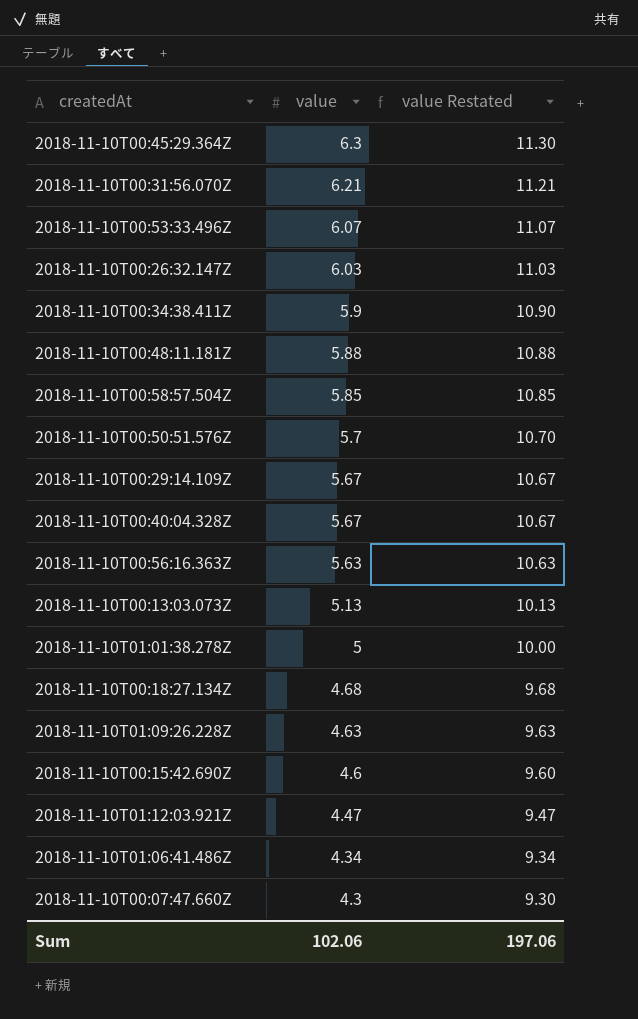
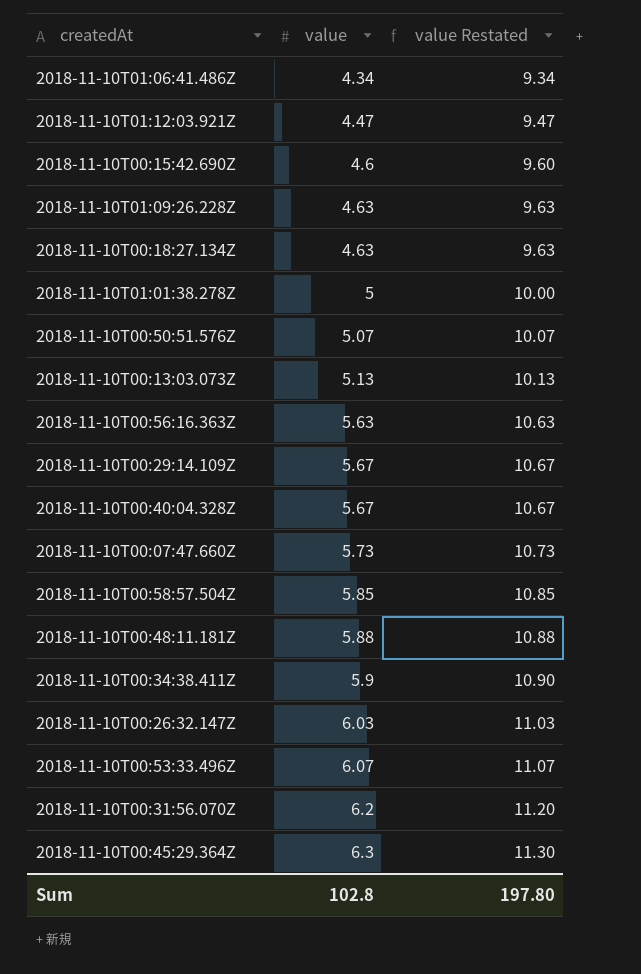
row order: value descending -> value ascending
2018-11-10T00:18:27.134Z | value: 4.68 -> 4.63
2018-11-10T00:18:27.134Z | value Restated: 9.68 -> 9.63
2018-11-10T00:50:51.576Z | value: 5.7 -> 5.07
2018-11-10T00:50:51.576Z | value Restated: 10.70 -> 10.07
2018-11-10T00:07:47.660Z | value: 4.3 -> 5.73
2018-11-10T00:07:47.660Z | value Restated: 9.30 -> 10.73
2018-11-10T00:31:56.070Z | value: 6.21 -> 6.2
2018-11-10T00:31:56.070Z | value Restated: 11.21 -> 11.20
Sum | value: 102.06 -> 102.8
Sum | value Restated: 197.06 -> 197.80

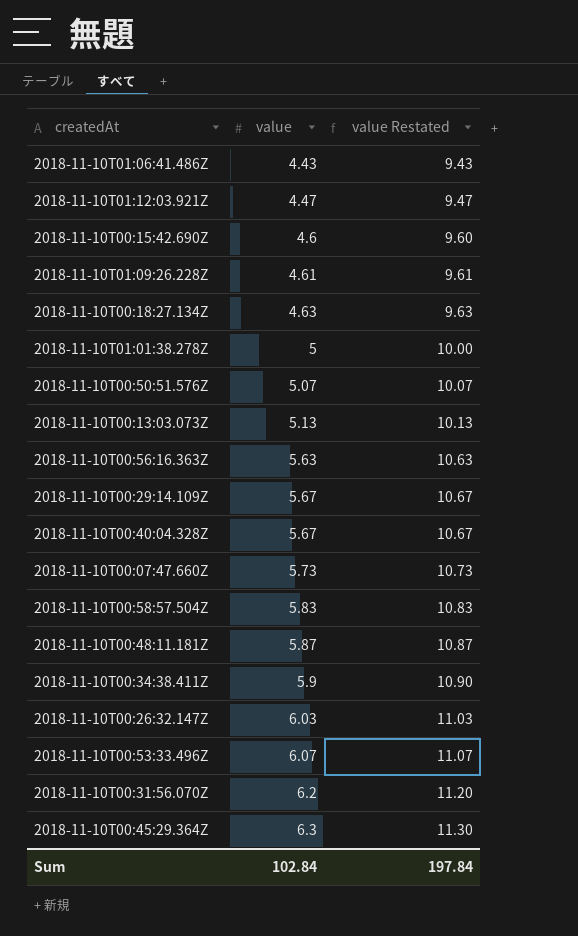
2018-11-10T01:06:41.486Z | value: 4.34 -> 4.43
2018-11-10T01:06:41.486Z | value Restated: 9.34 -> 9.43
2018-11-10T01:09:26.228Z | value: 4.63 -> 4.61
2018-11-10T01:09:26.228Z | value Restated: 9.63 -> 9.61
2018-11-10T00:58:57.504Z | value: 5.85 -> 5.83
2018-11-10T00:58:57.504Z | value Restated: 10.85 -> 10.83
2018-11-10T00:48:11.181Z | value: 5.88 -> 5.87
2018-11-10T00:48:11.181Z | value Restated: 10.88 -> 10.87
Sum | value: 102.8 -> 102.84
Sum | value Restated: 197.80 -> 197.84

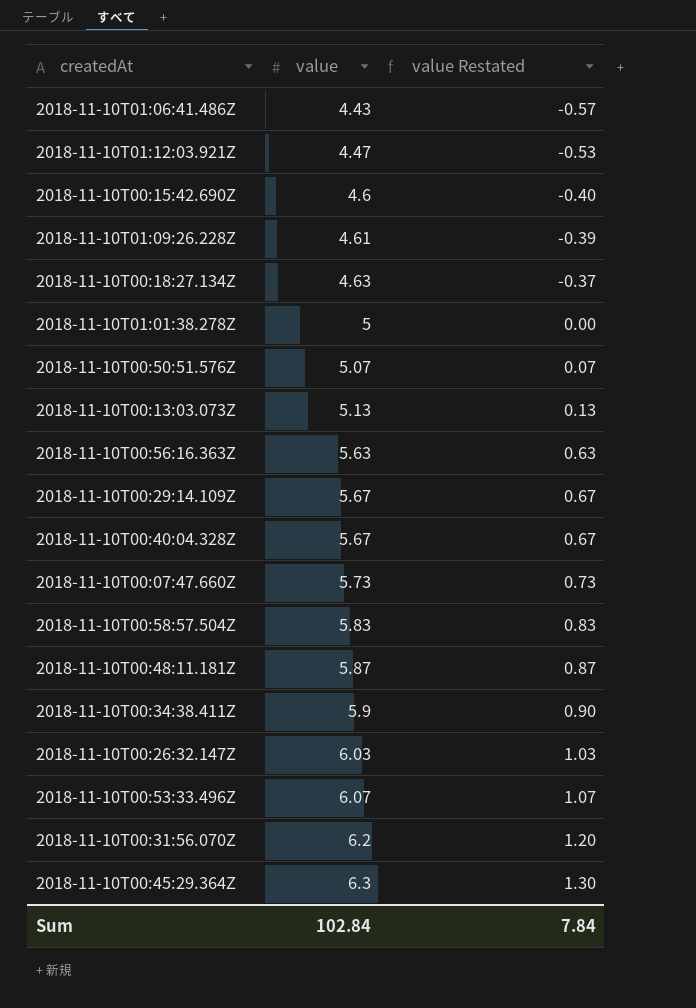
column value Restated | formula: [value] + 5 -> [value] - 5
Sum | value Restated: 197.84 -> 7.84

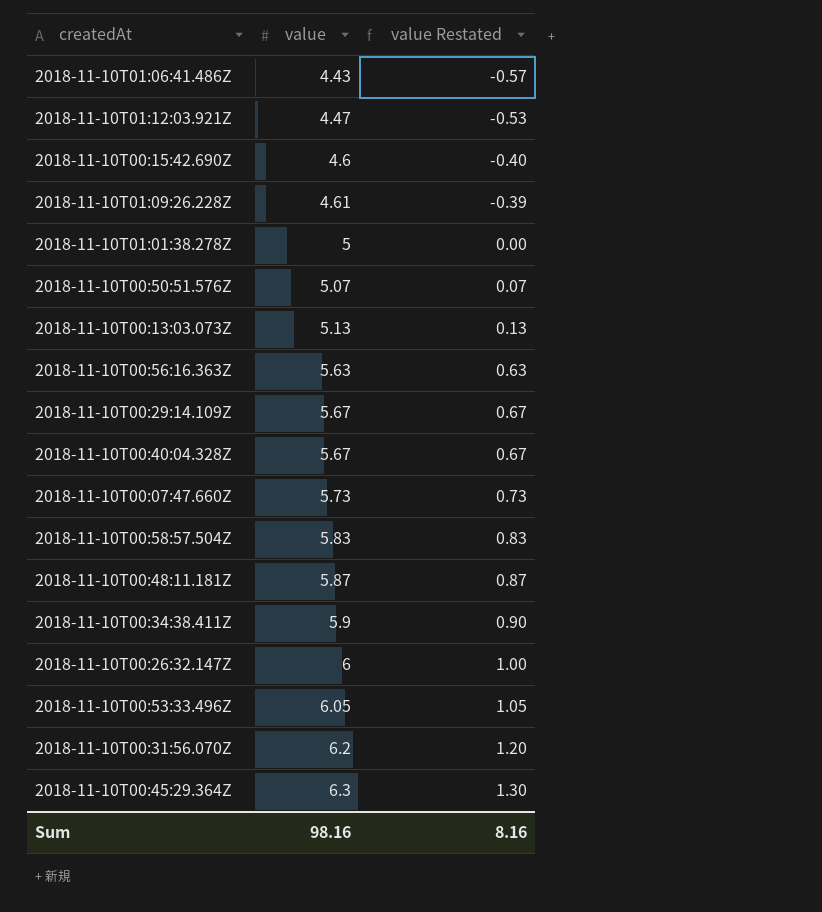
row 2018-11-10T00:18:27.134Z: 4.63 | -0.37 -> none
2018-11-10T00:26:32.147Z | value: 6.03 -> 6
2018-11-10T00:26:32.147Z | value Restated: 1.03 -> 1.00
2018-11-10T00:53:33.496Z | value: 6.07 -> 6.05
2018-11-10T00:53:33.496Z | value Restated: 1.07 -> 1.05
Sum | value: 102.84 -> 98.16
Sum | value Restated: 7.84 -> 8.16

